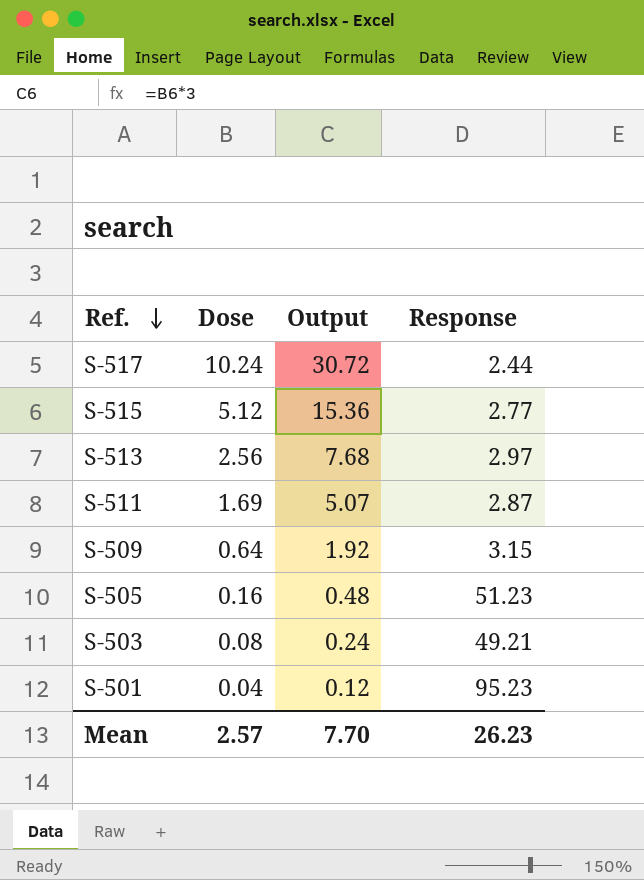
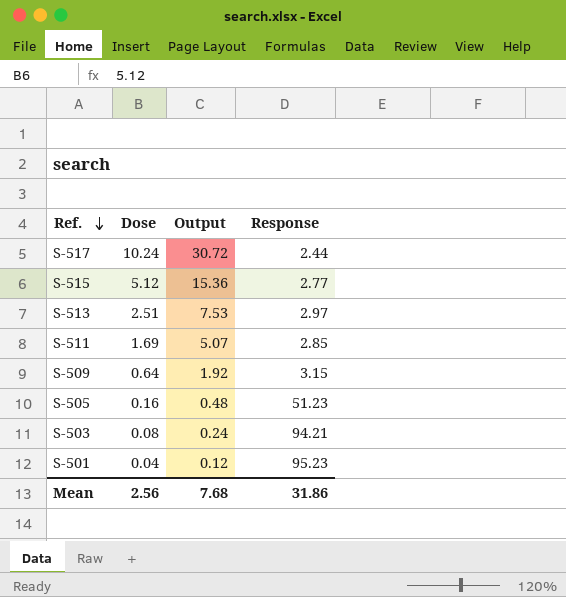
S-513 | Dose: 2.56 -> 2.51
S-513 | Output: 7.68 -> 7.53
S-511 | Response: 2.87 -> 2.85
S-503 | Response: 49.21 -> 94.21
Mean | Dose: 2.57 -> 2.56
Mean | Output: 7.70 -> 7.68
Mean | Response: 26.23 -> 31.86

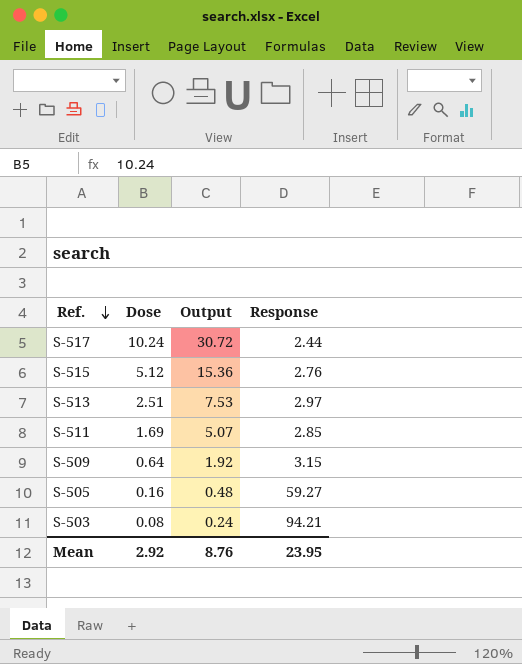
row S-501: 0.04 | 0.12 | 95.23 -> none
S-515 | Response: 2.77 -> 2.76
S-505 | Response: 51.23 -> 59.27
Mean | Dose: 2.56 -> 2.92
Mean | Output: 7.68 -> 8.76
Mean | Response: 31.86 -> 23.95

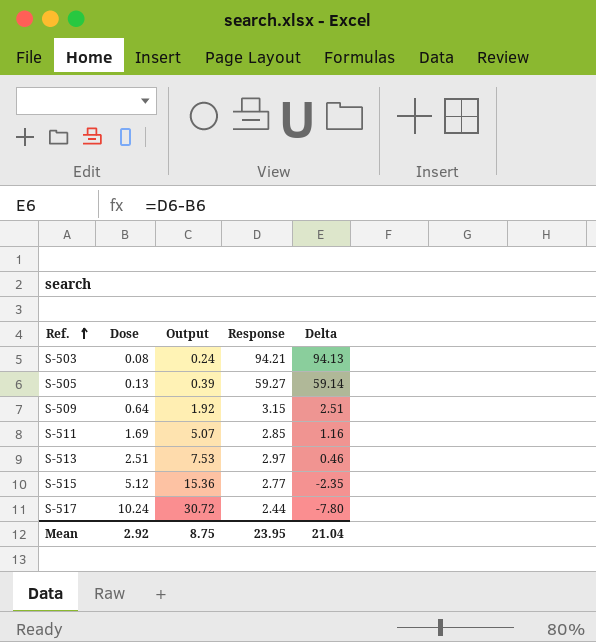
row order: Ref. descending -> Ref. ascending
column Delta | formula: none -> [Response] - [Dose]
S-505 | Dose: 0.16 -> 0.13
S-505 | Output: 0.48 -> 0.39
S-515 | Response: 2.76 -> 2.77
Mean | Output: 8.76 -> 8.75

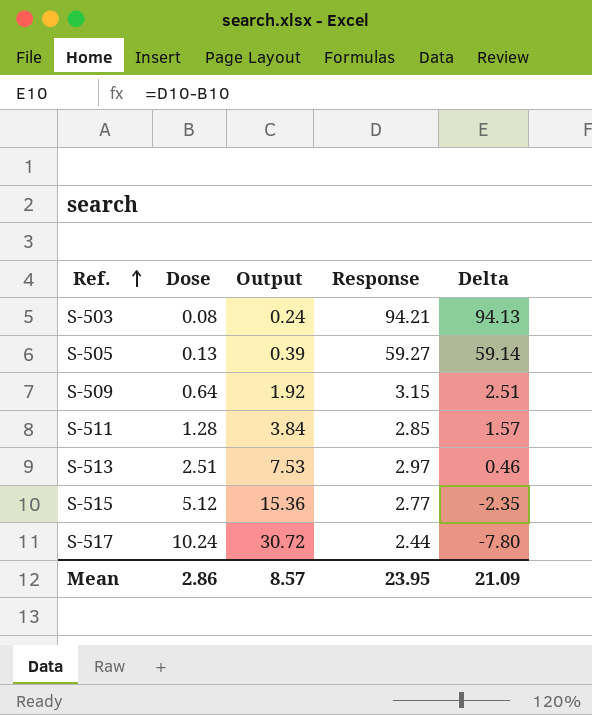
S-511 | Dose: 1.69 -> 1.28
S-511 | Output: 5.07 -> 3.84
S-511 | Delta: 1.16 -> 1.57
Mean | Dose: 2.92 -> 2.86
Mean | Output: 8.75 -> 8.57
Mean | Delta: 21.04 -> 21.09

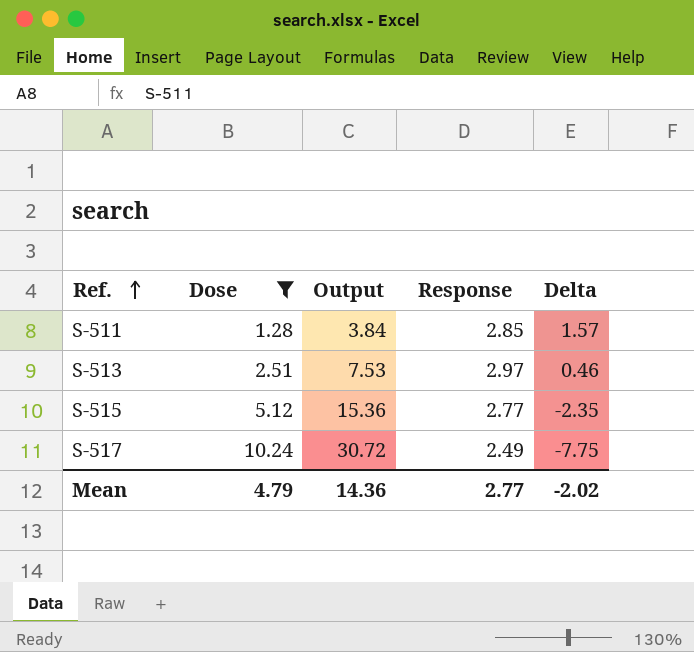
filter: none -> Dose >= 1.28
S-517 | Response: 2.44 -> 2.49
S-517 | Delta: -7.80 -> -7.75
Mean | Dose: 2.86 -> 4.79
Mean | Output: 8.57 -> 14.36
Mean | Response: 23.95 -> 2.77
Mean | Delta: 21.09 -> -2.02

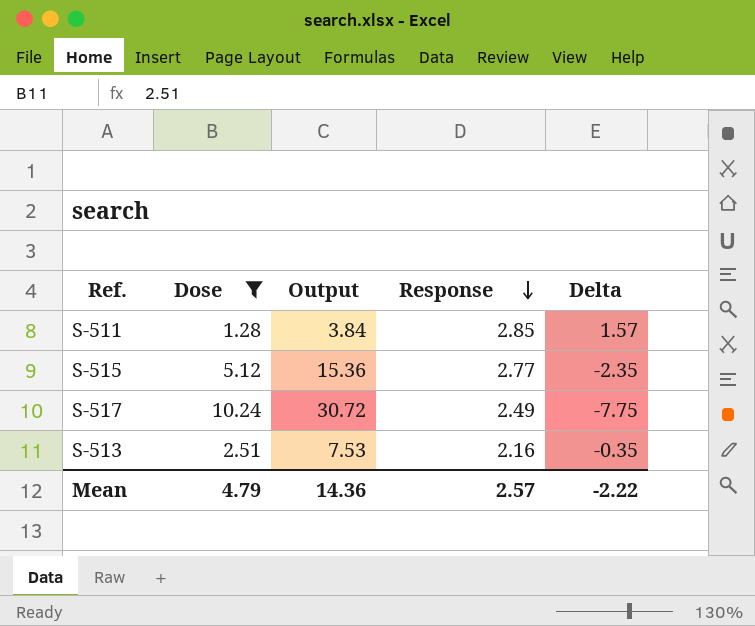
row order: Ref. ascending -> Response descending
S-513 | Response: 2.97 -> 2.16
S-513 | Delta: 0.46 -> -0.35
Mean | Response: 2.77 -> 2.57
Mean | Delta: -2.02 -> -2.22

